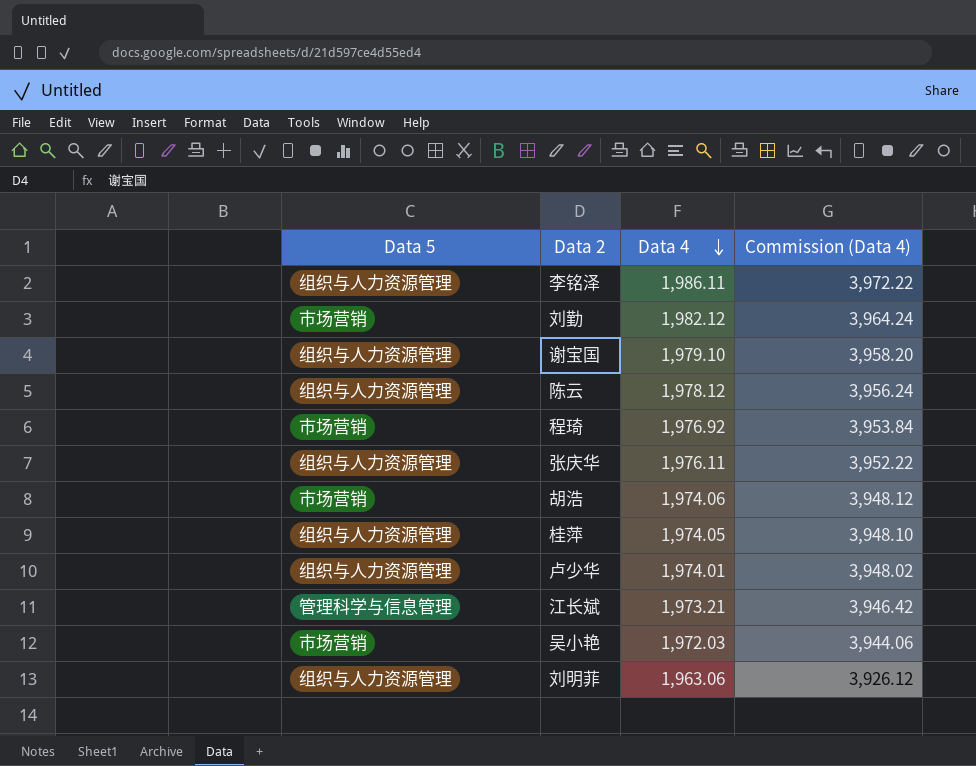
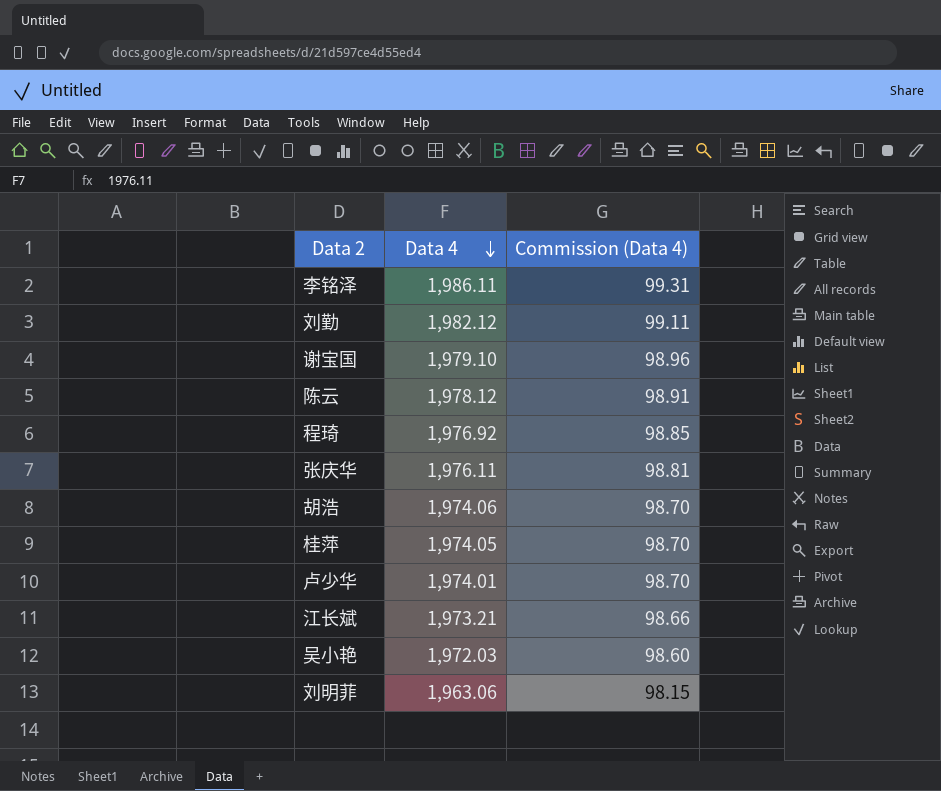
column Data 5 | position: 1 -> none
column Commission (Data 4) | formula: [Data 4] * 2 -> [Data 4] * 0.05

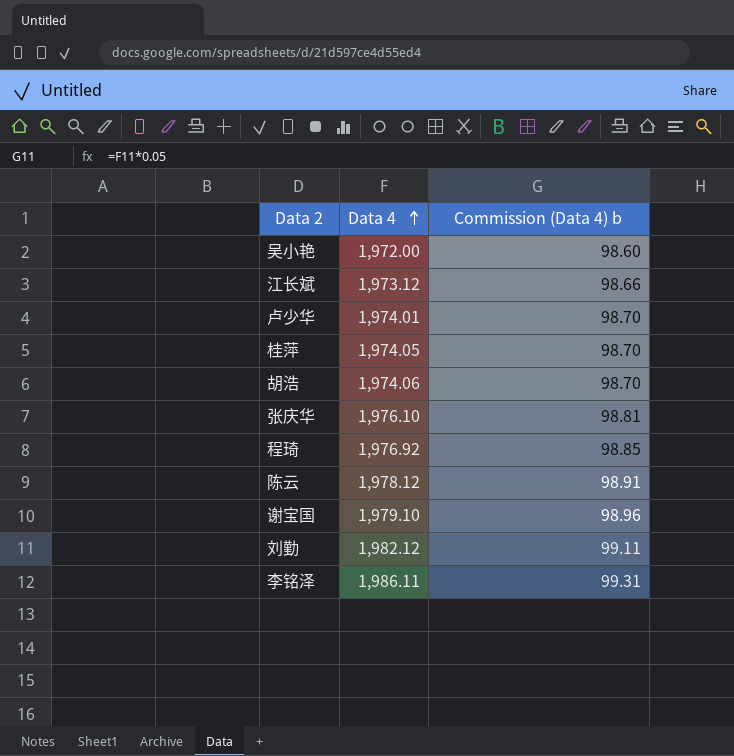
row order: Data 4 descending -> Data 4 ascending
column name: Commission (Data 4) -> Commission (Data 4) b
row 刘明菲: 1,963.06 | 98.15 -> none
吴小艳 | Data 4: 1,972.03 -> 1,972.00
江长斌 | Data 4: 1,973.21 -> 1,973.12
张庆华 | Data 4: 1,976.11 -> 1,976.10

